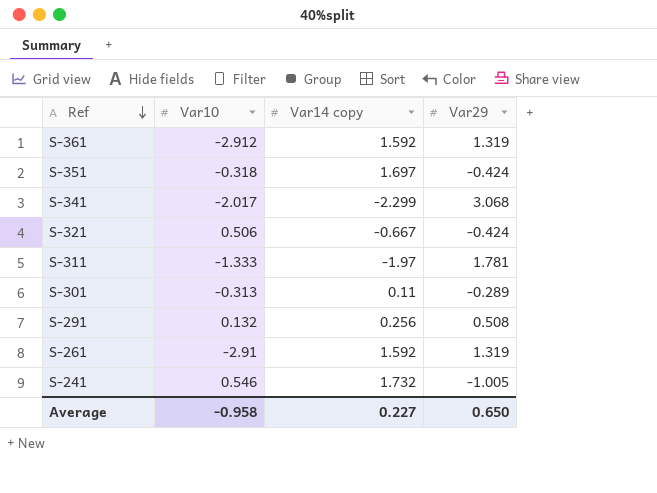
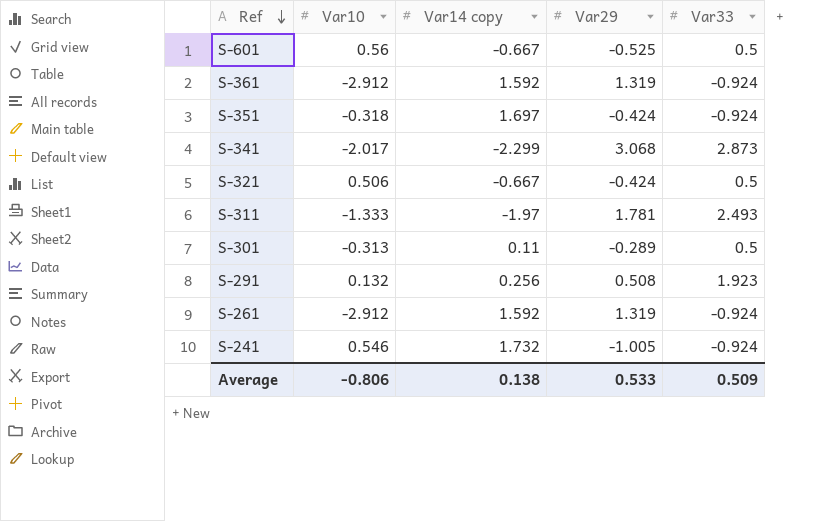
column Var33 | position: none -> 5
row S-601: none -> 0.56 | -0.667 | -0.525 | 0.5
S-261 | Var10: -2.91 -> -2.912
Average | Var10: -0.958 -> -0.806
Average | Var14 copy: 0.227 -> 0.138
Average | Var29: 0.650 -> 0.533

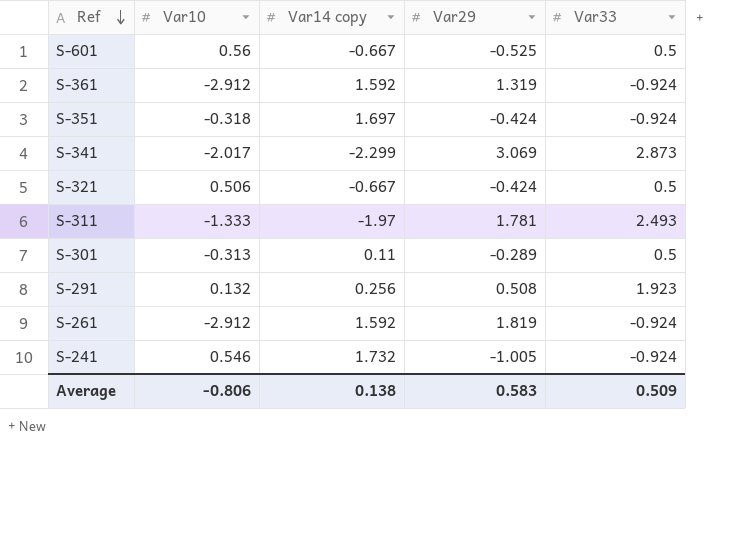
S-341 | Var29: 3.068 -> 3.069
S-261 | Var29: 1.319 -> 1.819
Average | Var29: 0.533 -> 0.583

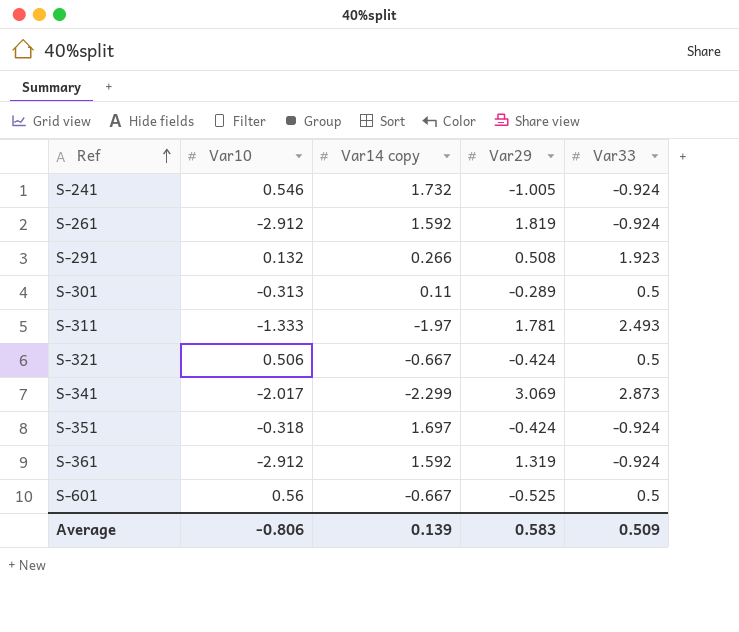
row order: Ref descending -> Ref ascending
S-291 | Var14 copy: 0.256 -> 0.266
Average | Var14 copy: 0.138 -> 0.139

